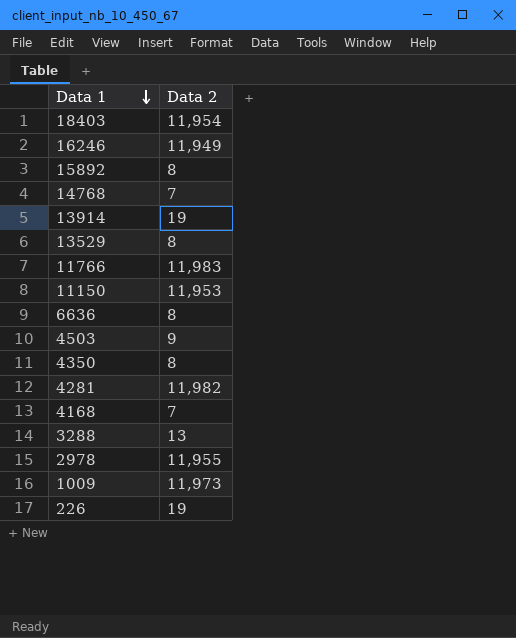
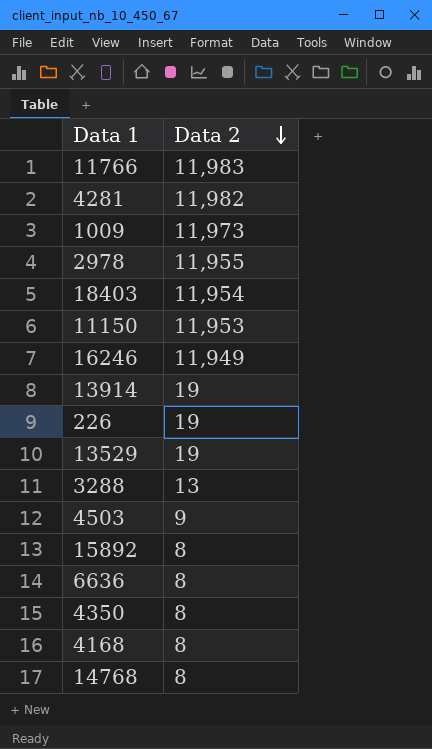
row order: Data 1 descending -> Data 2 descending
13529 | Data 2: 8 -> 19
4168 | Data 2: 7 -> 8
14768 | Data 2: 7 -> 8

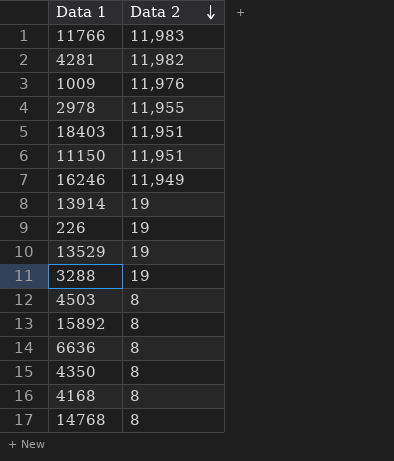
1009 | Data 2: 11,973 -> 11,976
18403 | Data 2: 11,954 -> 11,951
11150 | Data 2: 11,953 -> 11,951
3288 | Data 2: 13 -> 19
4503 | Data 2: 9 -> 8

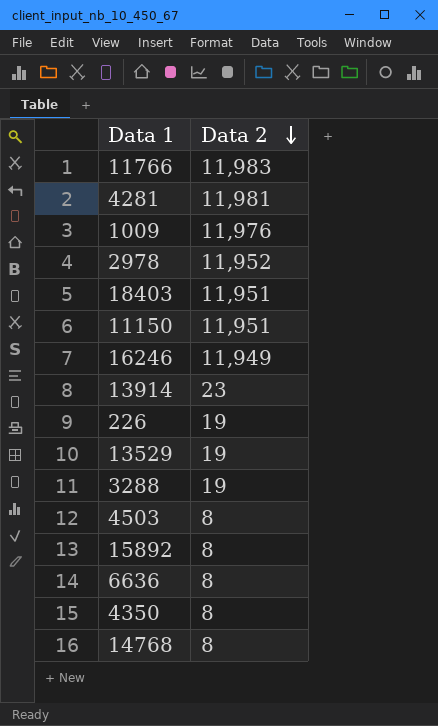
row 4168: 8 -> none
4281 | Data 2: 11,982 -> 11,981
2978 | Data 2: 11,955 -> 11,952
13914 | Data 2: 19 -> 23

